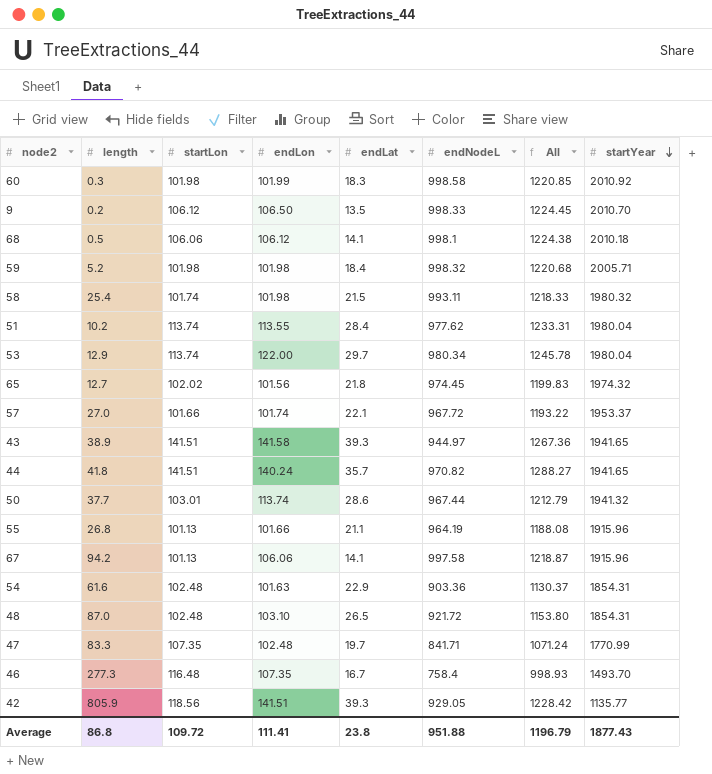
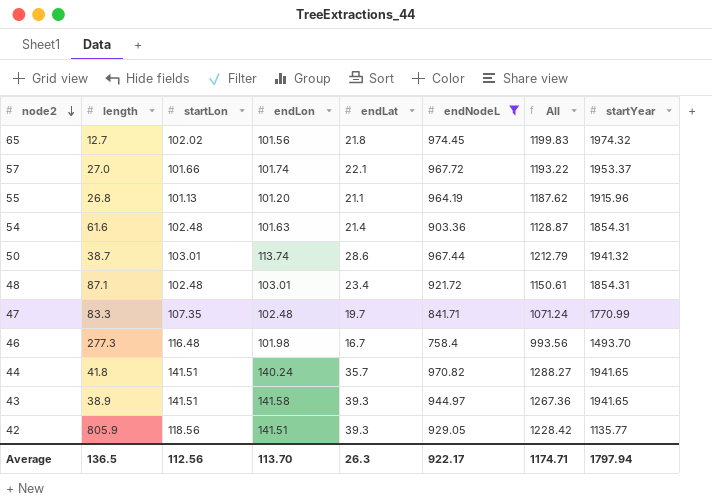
filter: none -> endNodeL <= 974.45
row order: startYear descending -> node2 descending
55 | endLon: 101.66 -> 101.20
55 | All: 1188.08 -> 1187.62
54 | endLat: 22.9 -> 21.4
54 | All: 1130.37 -> 1128.87
50 | length: 37.7 -> 38.7
48 | length: 87.0 -> 87.1
48 | endLon: 103.10 -> 103.01
48 | endLat: 26.5 -> 23.4
48 | All: 1153.80 -> 1150.61
46 | endLon: 107.35 -> 101.98
46 | All: 998.93 -> 993.56
Average | length: 86.8 -> 136.5
Average | startLon: 109.72 -> 112.56
Average | endLon: 111.41 -> 113.70
Average | endLat: 23.8 -> 26.3
Average | endNodeL: 951.88 -> 922.17
Average | All: 1196.79 -> 1174.71
Average | startYear: 1877.43 -> 1797.94

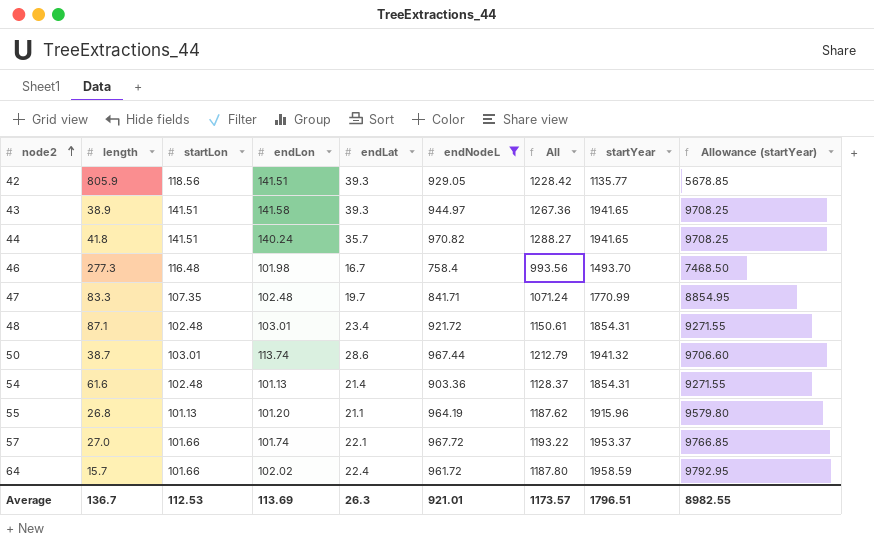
row order: node2 descending -> node2 ascending
column Allowance (startYear) | formula: none -> [startYear] * 5
row 65: 12.7 | 102.02 | 101.56 | 21.8 | 974.45 | 1199.83 | 1974.32 -> none
54 | endLon: 101.63 -> 101.13
54 | All: 1128.87 -> 1128.37
row 64: none -> 15.7 | 101.66 | 102.02 | 22.4 | 961.72 | 1187.80 | 1958.59 | 9792.95
Average | length: 136.5 -> 136.7
Average | startLon: 112.56 -> 112.53
Average | endLon: 113.70 -> 113.69
Average | endNodeL: 922.17 -> 921.01
Average | All: 1174.71 -> 1173.57
Average | startYear: 1797.94 -> 1796.51

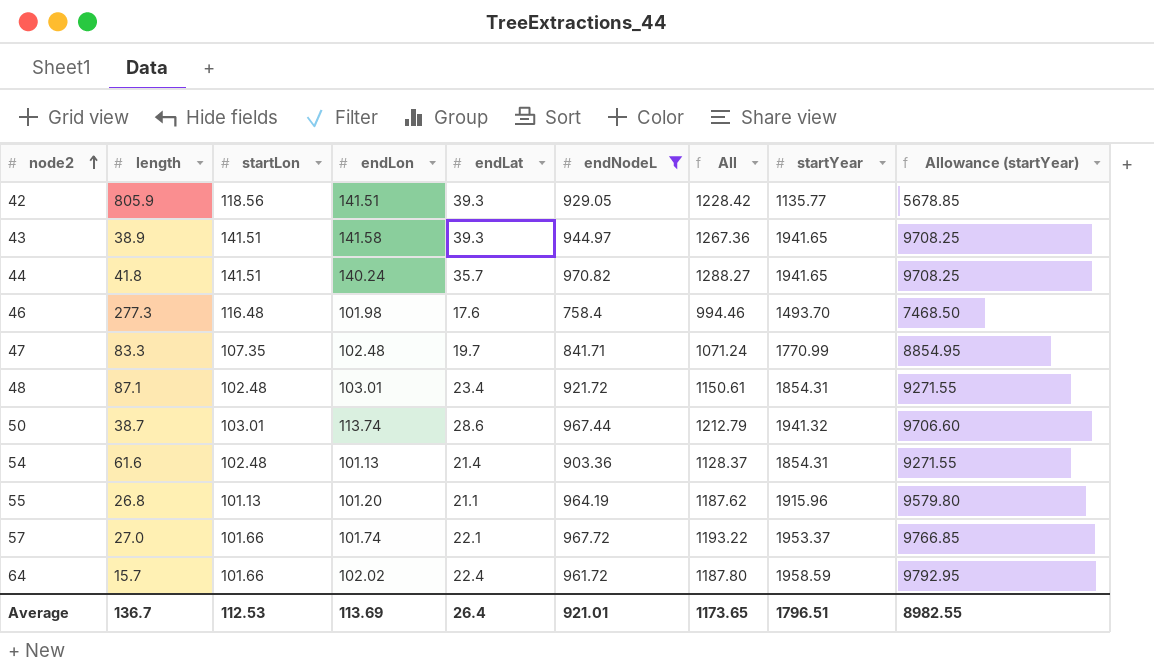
46 | endLat: 16.7 -> 17.6
46 | All: 993.56 -> 994.46
Average | endLat: 26.3 -> 26.4
Average | All: 1173.57 -> 1173.65

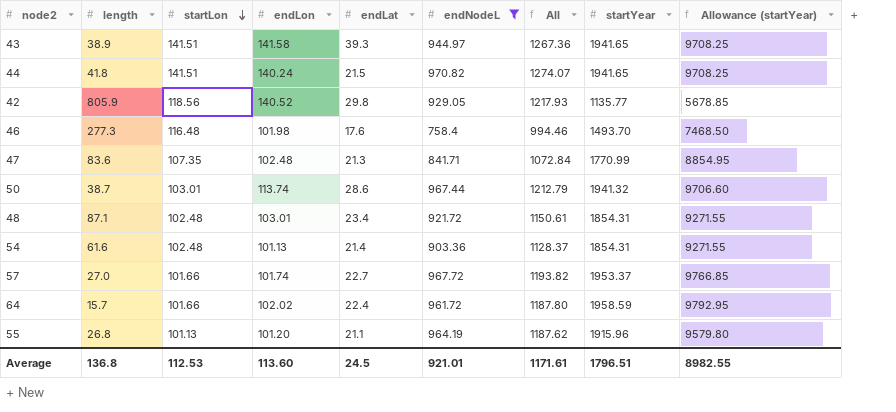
row order: node2 ascending -> startLon descending
44 | endLat: 35.7 -> 21.5
44 | All: 1288.27 -> 1274.07
42 | endLon: 141.51 -> 140.52
42 | endLat: 39.3 -> 29.8
42 | All: 1228.42 -> 1217.93
47 | length: 83.3 -> 83.6
47 | endLat: 19.7 -> 21.3
47 | All: 1071.24 -> 1072.84
57 | endLat: 22.1 -> 22.7
57 | All: 1193.22 -> 1193.82
Average | length: 136.7 -> 136.8
Average | endLon: 113.69 -> 113.60
Average | endLat: 26.4 -> 24.5
Average | All: 1173.65 -> 1171.61

